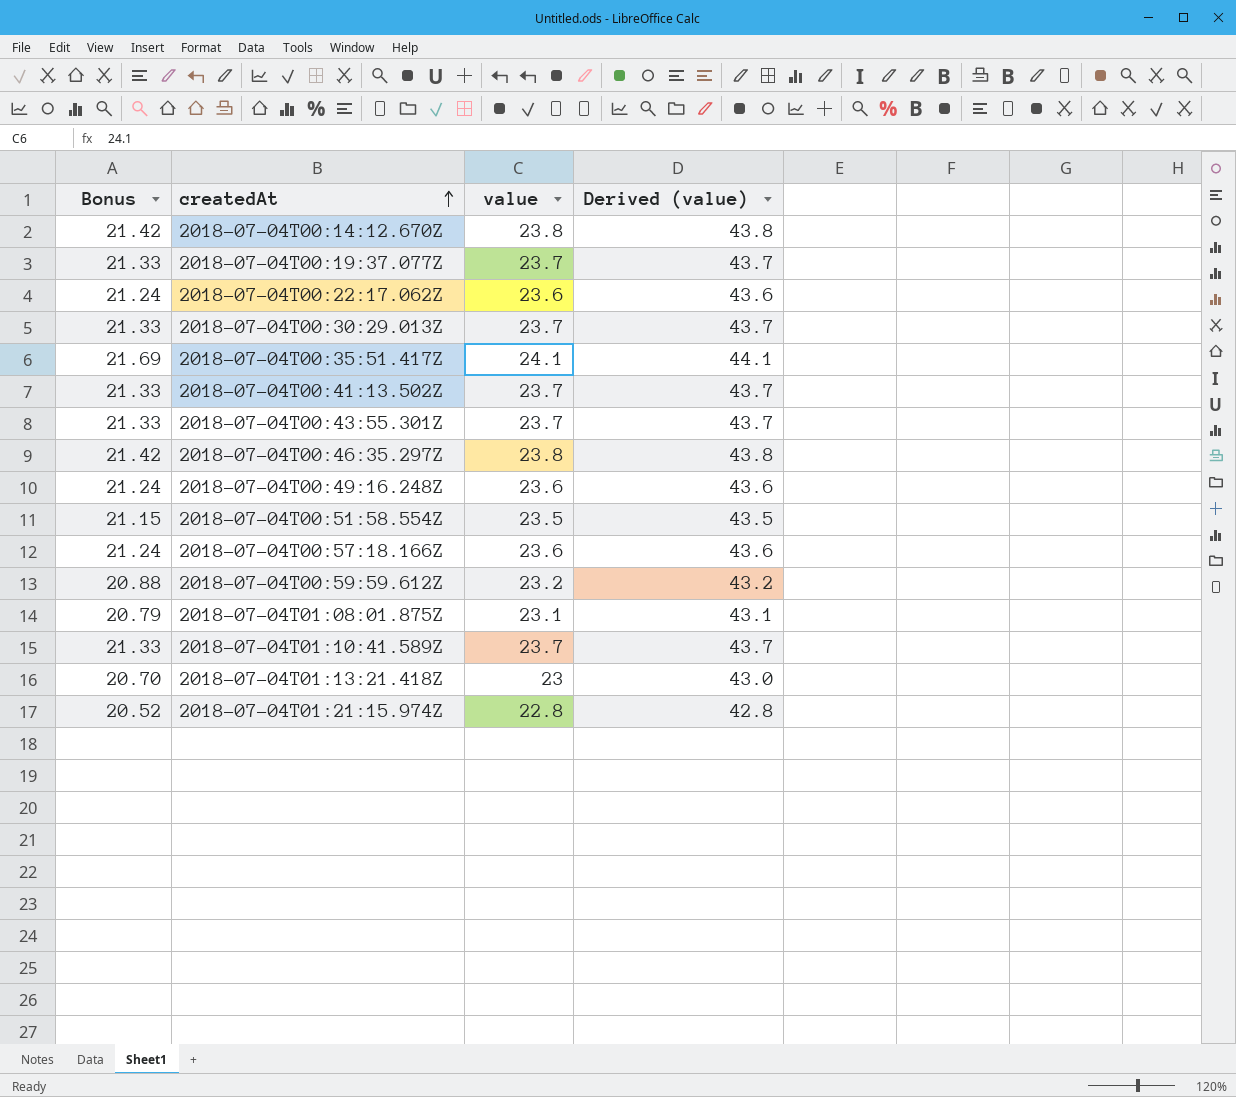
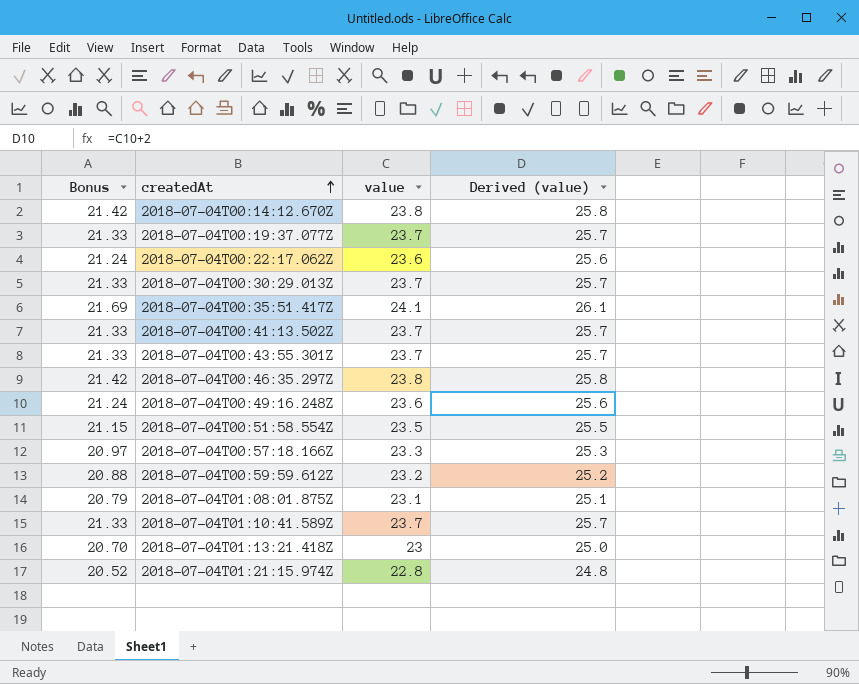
column Derived (value) | formula: [value] + 20 -> [value] + 2
2018-07-04T00:57:18.166Z | Bonus: 21.24 -> 20.97
2018-07-04T00:57:18.166Z | value: 23.6 -> 23.3

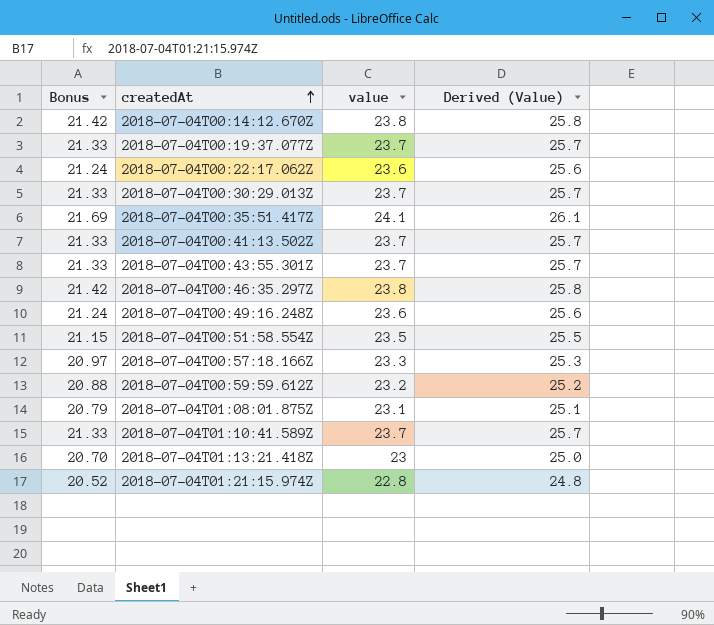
column name: Derived (value) -> Derived (Value)

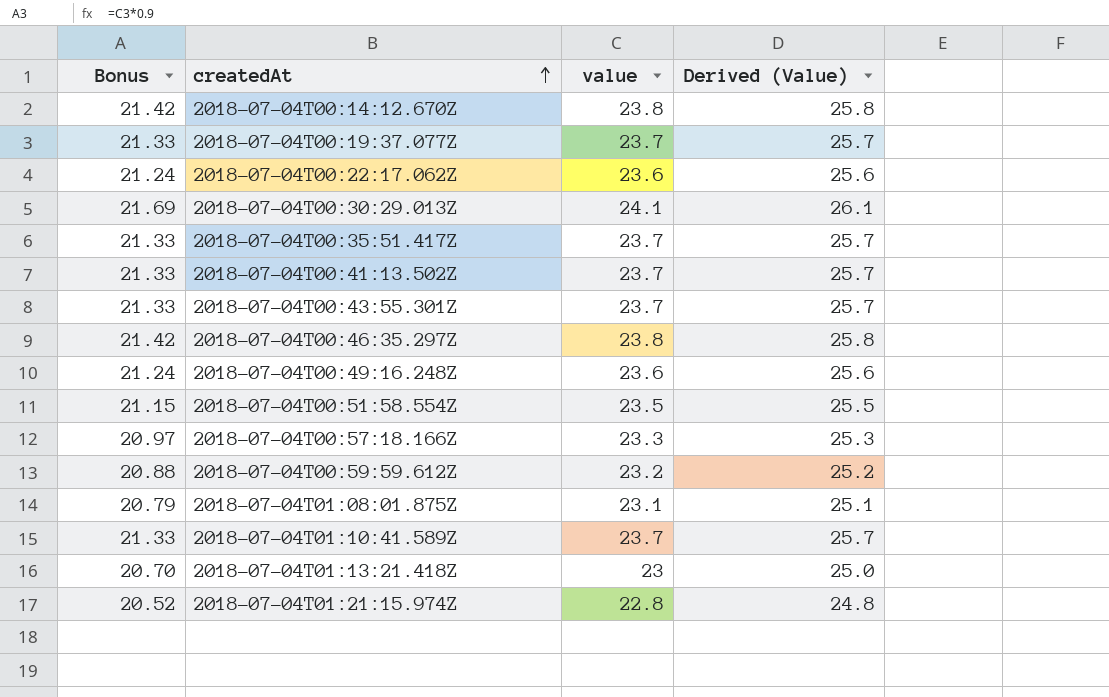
2018-07-04T00:30:29.013Z | Bonus: 21.33 -> 21.69
2018-07-04T00:30:29.013Z | value: 23.7 -> 24.1
2018-07-04T00:30:29.013Z | Derived (Value): 25.7 -> 26.1
2018-07-04T00:35:51.417Z | Bonus: 21.69 -> 21.33
2018-07-04T00:35:51.417Z | value: 24.1 -> 23.7
2018-07-04T00:35:51.417Z | Derived (Value): 26.1 -> 25.7

